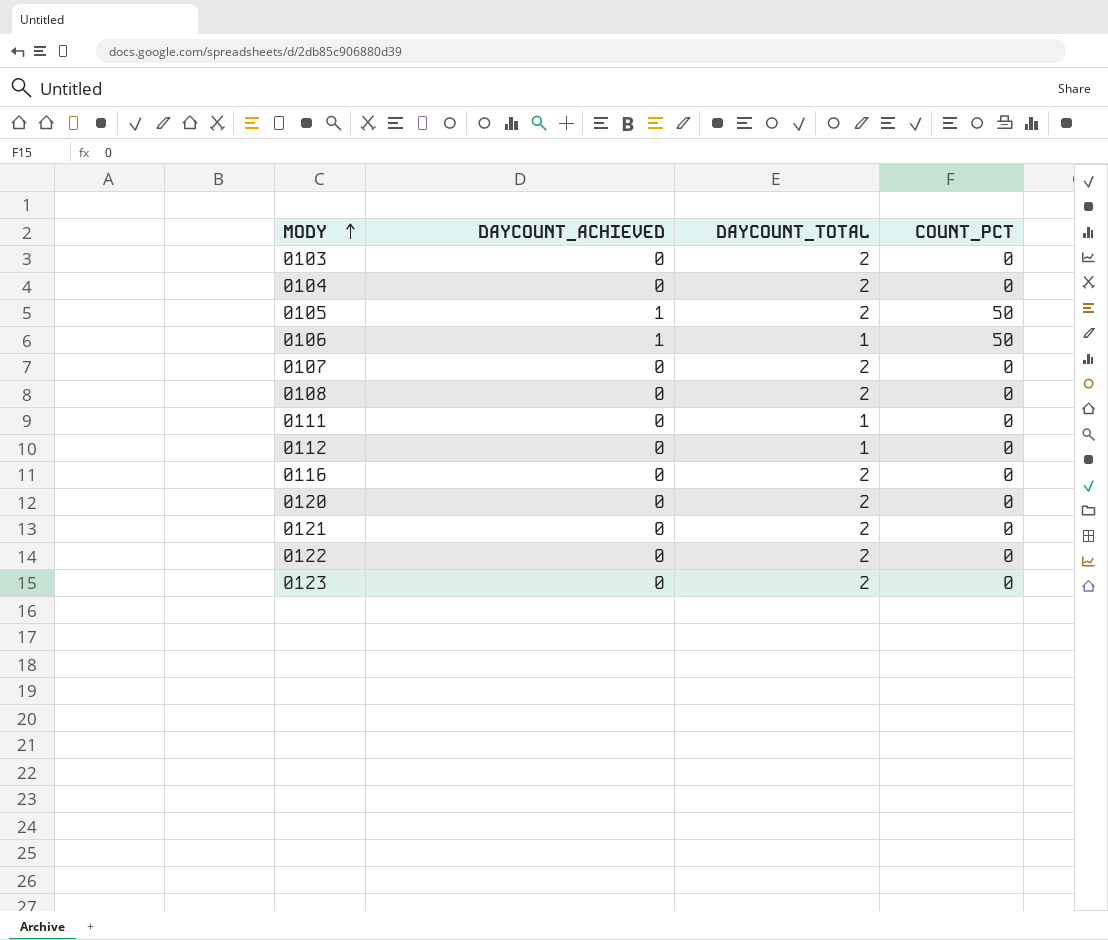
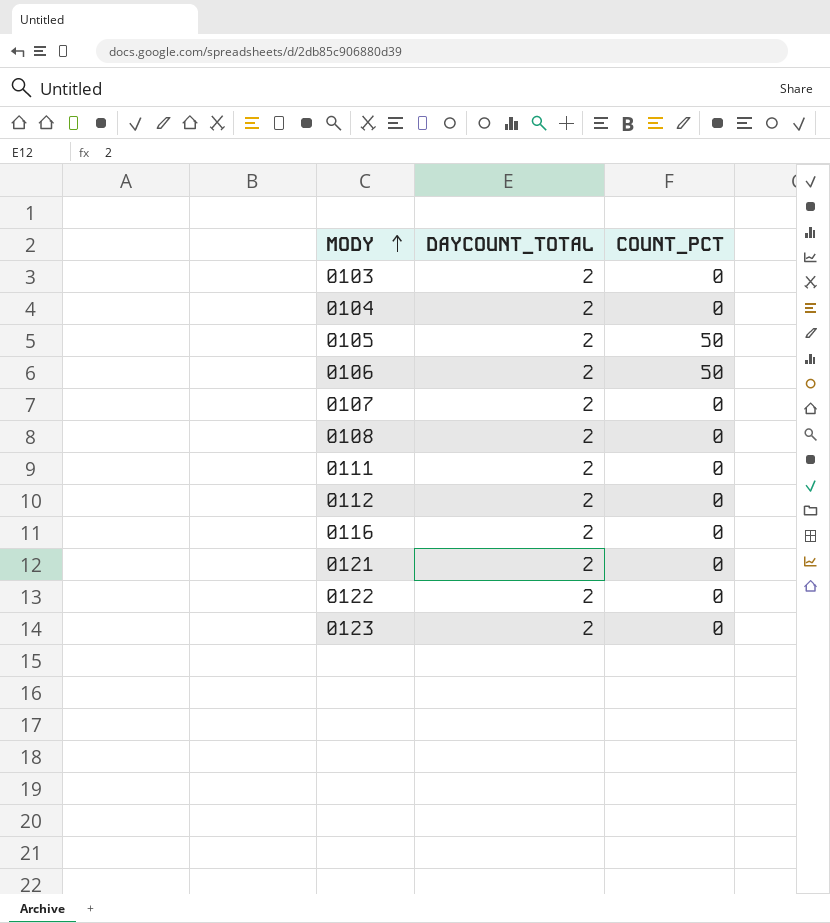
column DAYCOUNT_ACHIEVED | position: 2 -> none
row 0120: 0 | 2 | 0 -> none
0106 | DAYCOUNT_TOTAL: 1 -> 2
0111 | DAYCOUNT_TOTAL: 1 -> 2
0112 | DAYCOUNT_TOTAL: 1 -> 2

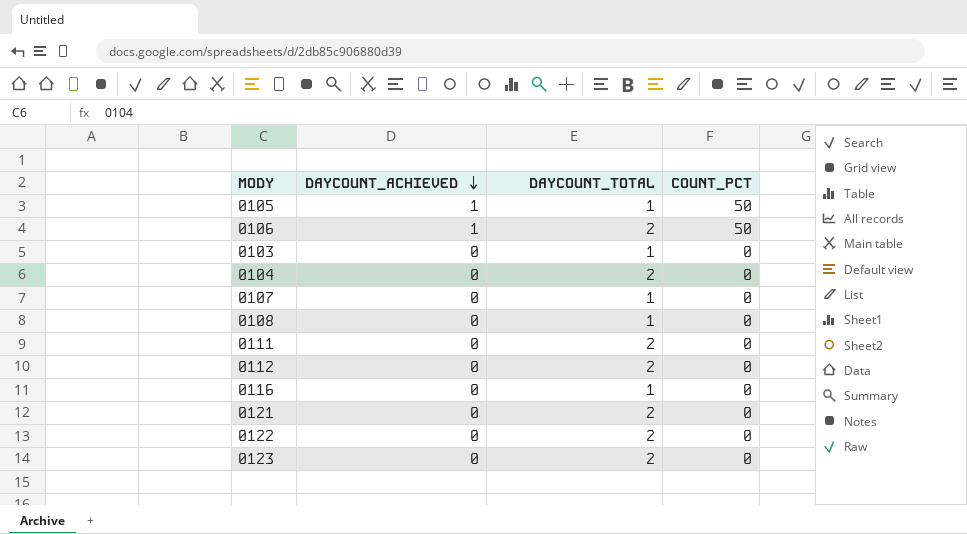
row order: MODY ascending -> DAYCOUNT_ACHIEVED descending
column DAYCOUNT_ACHIEVED | position: none -> 2
0105 | DAYCOUNT_TOTAL: 2 -> 1
0103 | DAYCOUNT_TOTAL: 2 -> 1
0107 | DAYCOUNT_TOTAL: 2 -> 1
0108 | DAYCOUNT_TOTAL: 2 -> 1
0116 | DAYCOUNT_TOTAL: 2 -> 1

